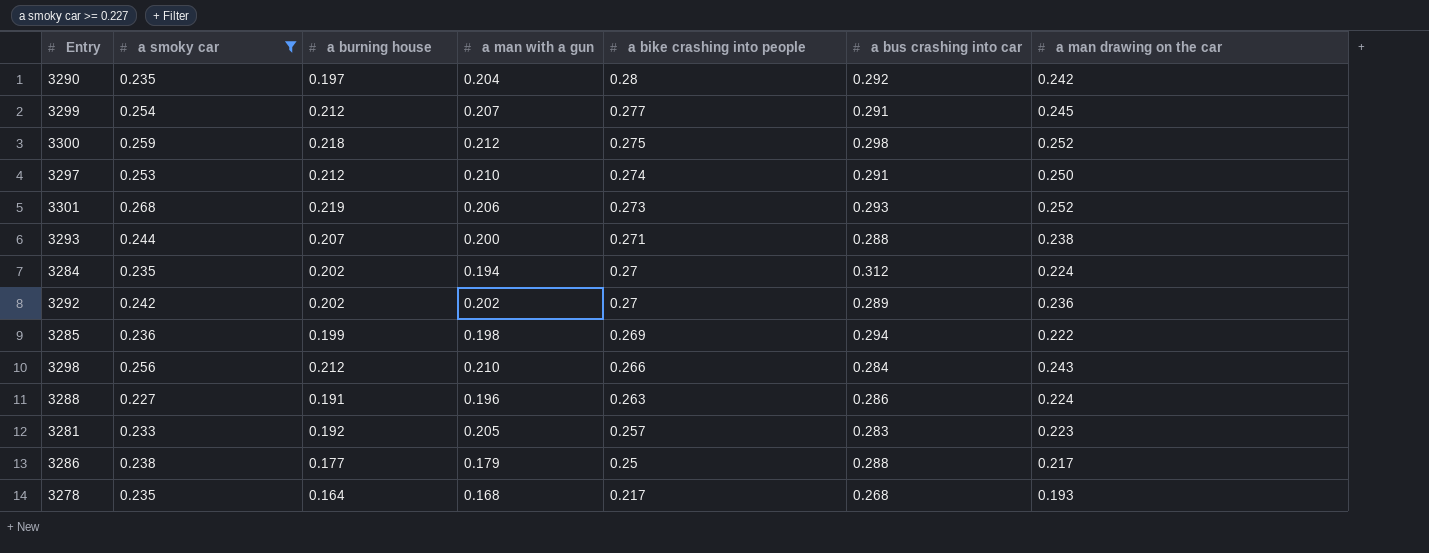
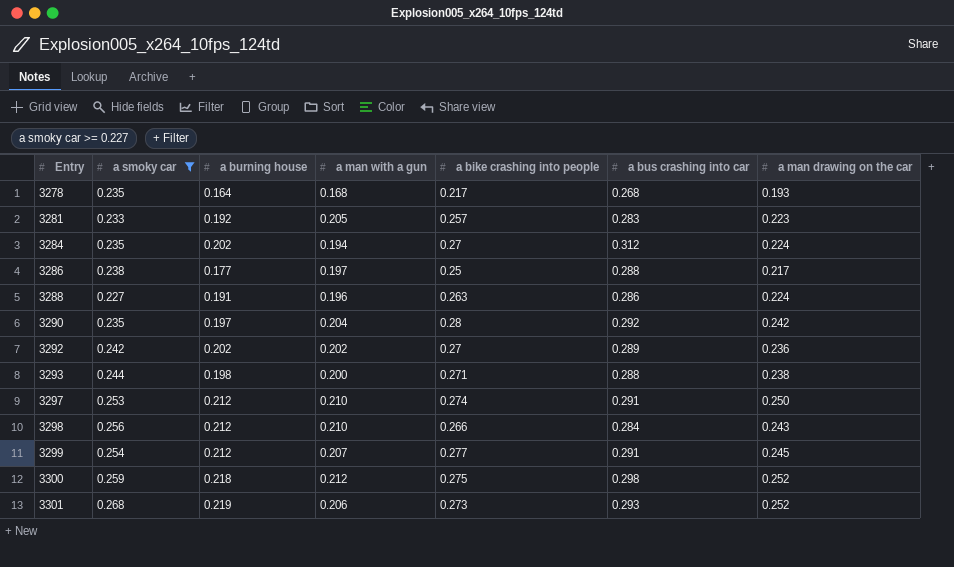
row order: a bike crashing into people descending -> Entry ascending
row 3285: 0.236 | 0.199 | 0.198 | 0.269 | 0.294 | 0.222 -> none
3286 | a man with a gun: 0.179 -> 0.197
3293 | a burning house: 0.207 -> 0.198

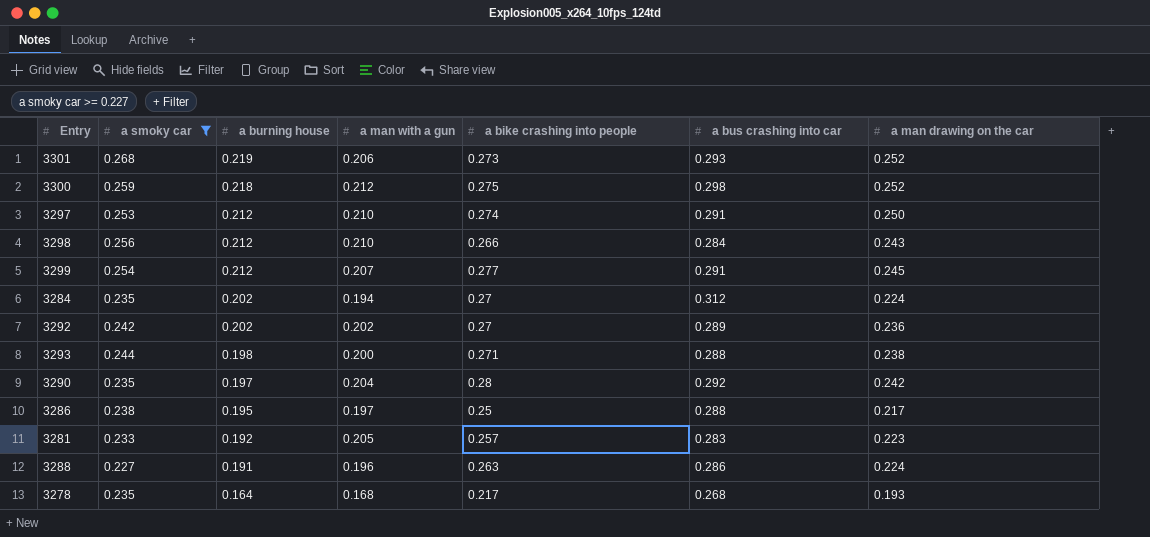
row order: Entry ascending -> a burning house descending
3286 | a burning house: 0.177 -> 0.195

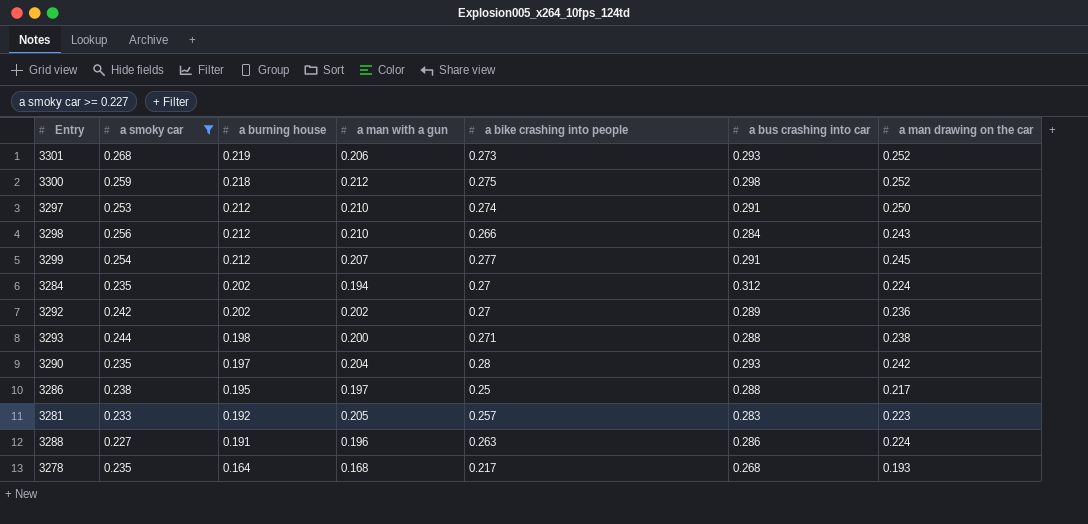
3290 | a bus crashing into car: 0.292 -> 0.293

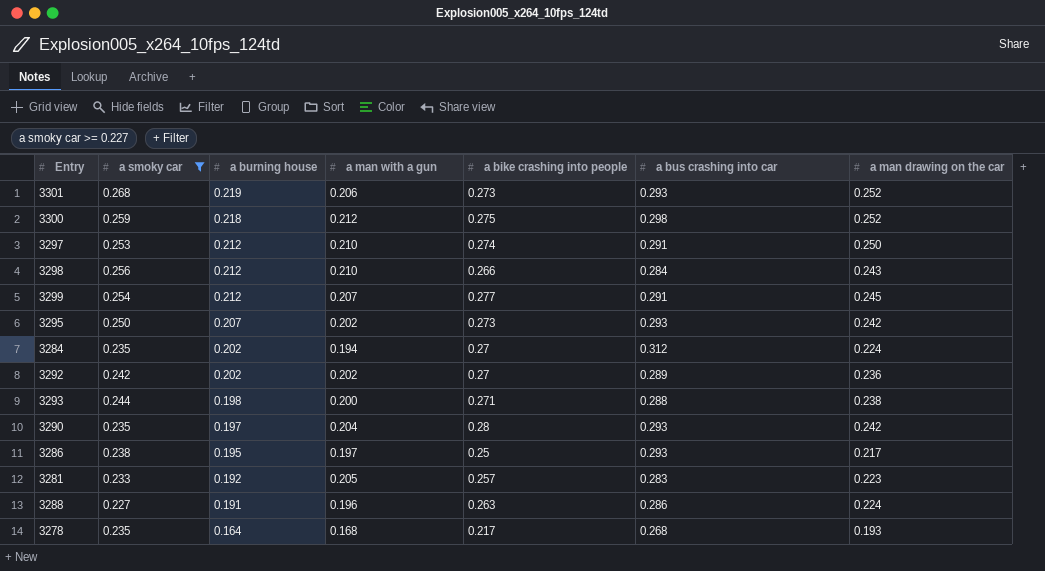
row 3295: none -> 0.250 | 0.207 | 0.202 | 0.273 | 0.293 | 0.242
3286 | a bus crashing into car: 0.288 -> 0.293

